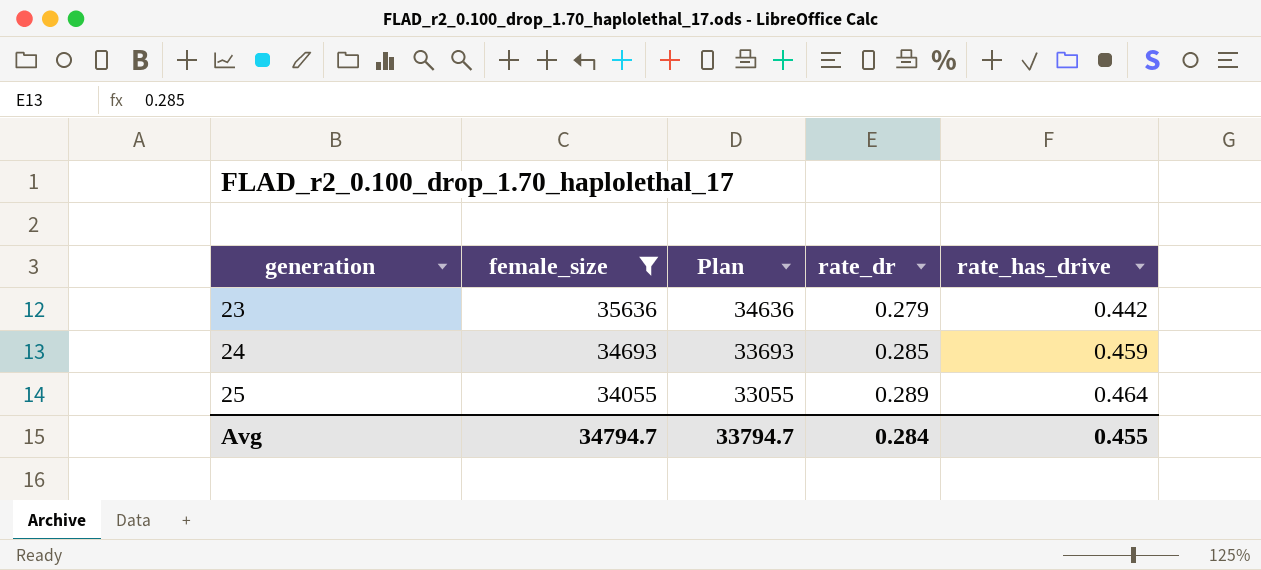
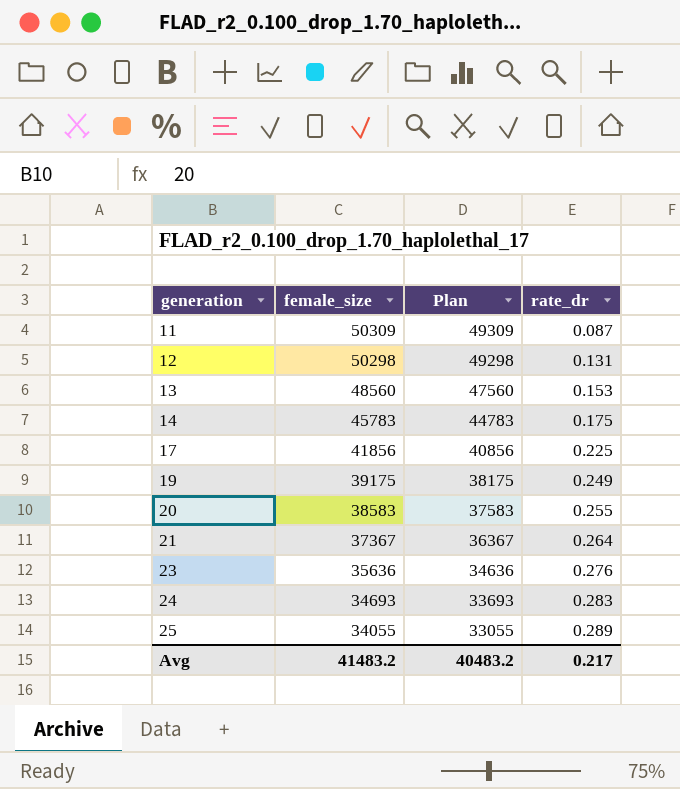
filter: female_size <= 35636 -> none
column rate_has_drive | position: 5 -> none
23 | rate_dr: 0.279 -> 0.276
24 | rate_dr: 0.285 -> 0.283
Avg | female_size: 34794.7 -> 41483.2
Avg | Plan: 33794.7 -> 40483.2
Avg | rate_dr: 0.284 -> 0.217

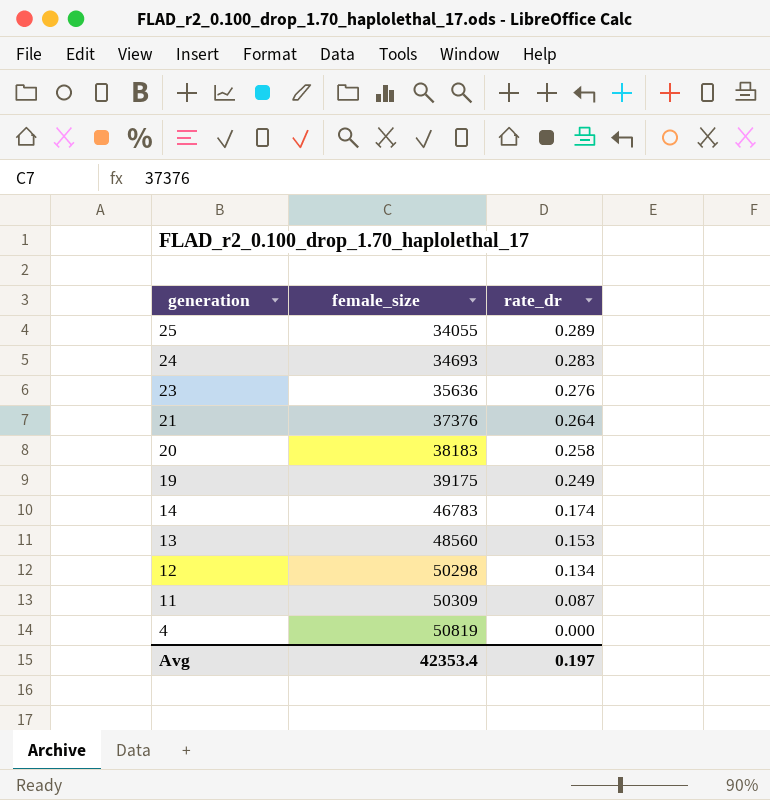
row order: generation ascending -> generation descending
column Plan | formula: [female_size] - 1000 -> none
row 17: 41856 | 40856 | 0.225 -> none
21 | female_size: 37367 -> 37376
20 | female_size: 38583 -> 38183
20 | rate_dr: 0.255 -> 0.258
14 | female_size: 45783 -> 46783
14 | rate_dr: 0.175 -> 0.174
12 | rate_dr: 0.131 -> 0.134
row 4: none -> 50819 | 0.000
Avg | female_size: 41483.2 -> 42353.4
Avg | rate_dr: 0.217 -> 0.197

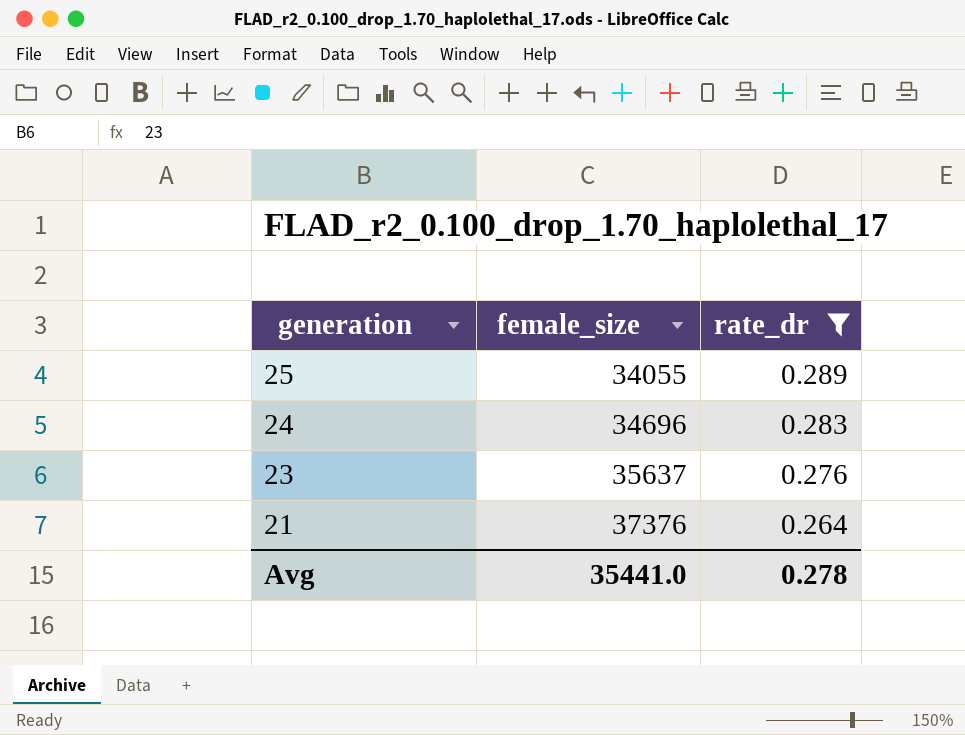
filter: none -> rate_dr >= 0.264
24 | female_size: 34693 -> 34696
23 | female_size: 35636 -> 35637
Avg | female_size: 42353.4 -> 35441.0
Avg | rate_dr: 0.197 -> 0.278

